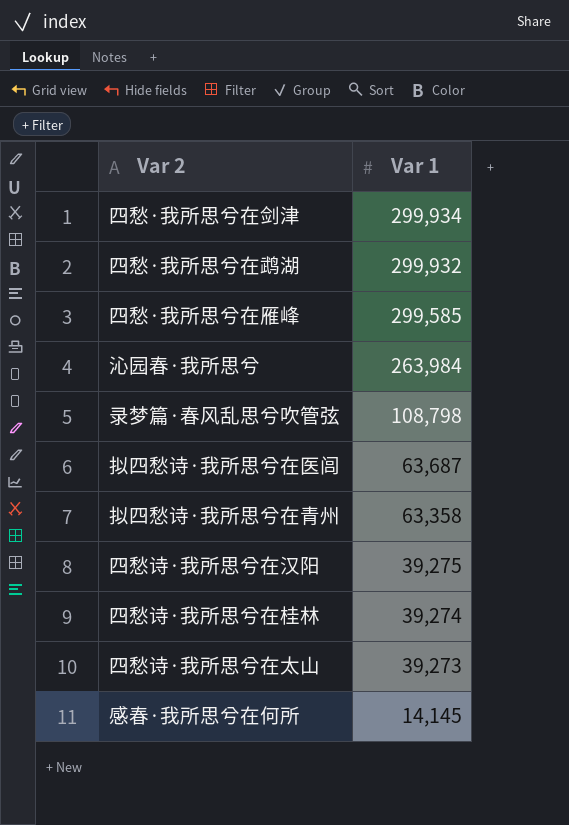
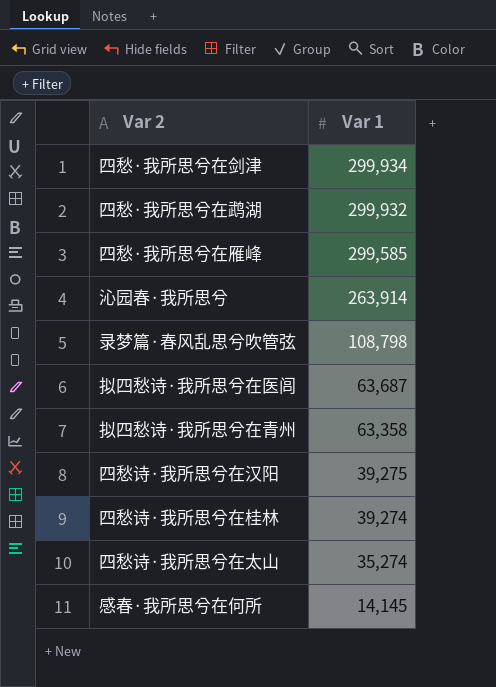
沁园春·我所思兮 | Var 1: 263,984 -> 263,914
四愁诗·我所思兮在太山 | Var 1: 39,273 -> 35,274

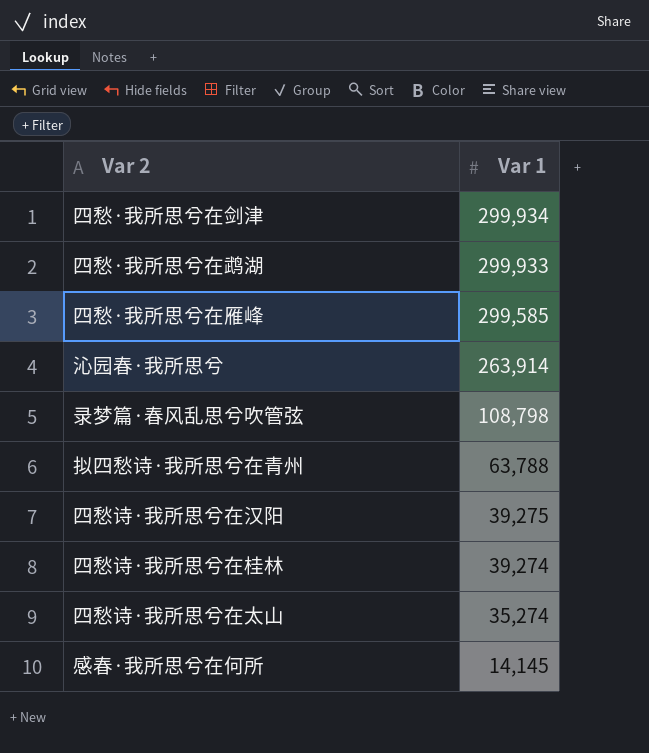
row 拟四愁诗·我所思兮在医闾: 63,687 -> none
四愁·我所思兮在鹉湖 | Var 1: 299,932 -> 299,933
拟四愁诗·我所思兮在青州 | Var 1: 63,358 -> 63,788

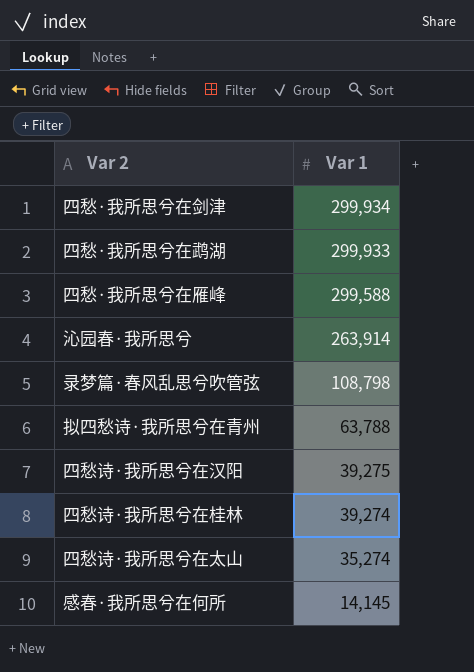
四愁·我所思兮在雁峰 | Var 1: 299,585 -> 299,588

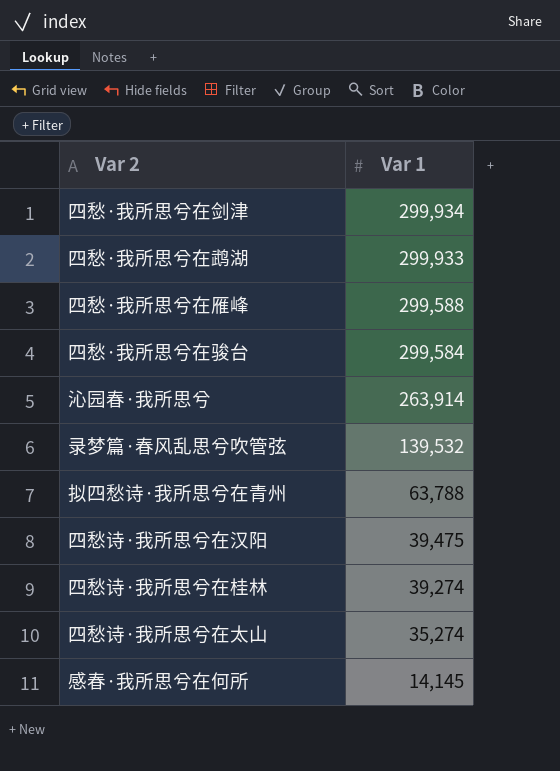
row 四愁·我所思兮在骏台: none -> 299,584
录梦篇·春风乱思兮吹管弦 | Var 1: 108,798 -> 139,532
四愁诗·我所思兮在汉阳 | Var 1: 39,275 -> 39,475

